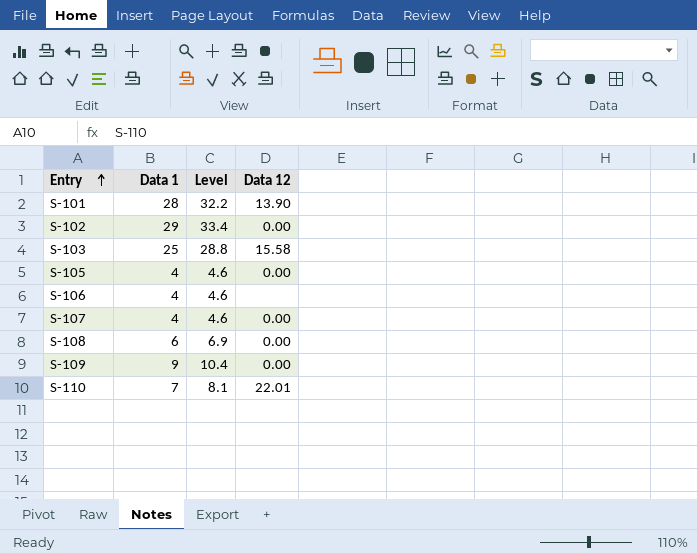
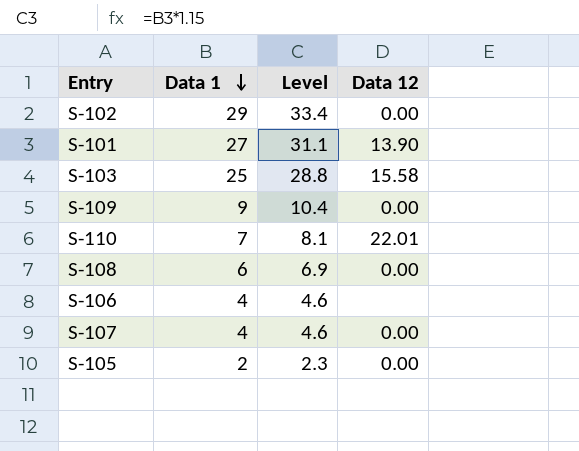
row order: Entry ascending -> Data 1 descending
S-101 | Data 1: 28 -> 27
S-101 | Level: 32.2 -> 31.1
S-105 | Data 1: 4 -> 2
S-105 | Level: 4.6 -> 2.3

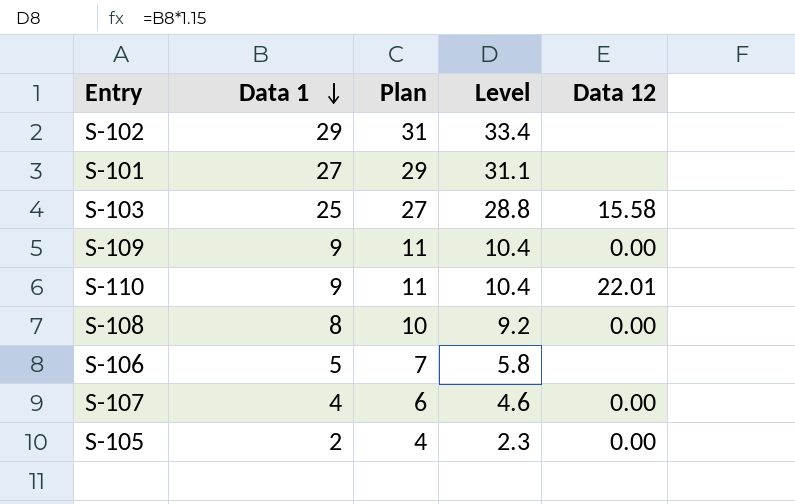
column Plan | formula: none -> [Data 1] + 2
S-102 | Data 12: 0.00 -> none
S-101 | Data 12: 13.90 -> none
S-110 | Data 1: 7 -> 9
S-110 | Level: 8.1 -> 10.4
S-108 | Data 1: 6 -> 8
S-108 | Level: 6.9 -> 9.2
S-106 | Data 1: 4 -> 5
S-106 | Level: 4.6 -> 5.8

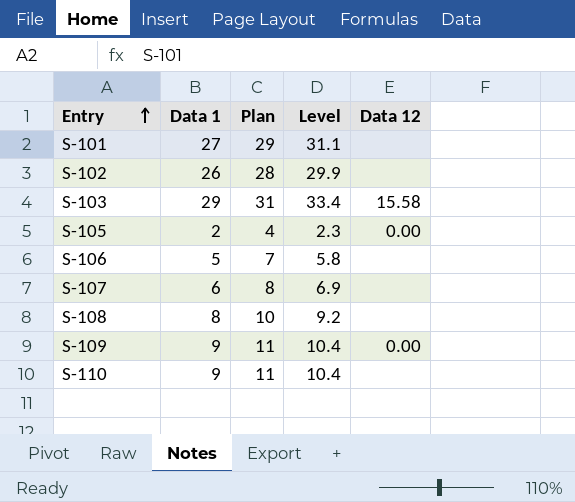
row order: Data 1 descending -> Entry ascending
S-102 | Data 1: 29 -> 26
S-102 | Plan: 31 -> 28
S-102 | Level: 33.4 -> 29.9
S-103 | Data 1: 25 -> 29
S-103 | Plan: 27 -> 31
S-103 | Level: 28.8 -> 33.4
S-107 | Data 1: 4 -> 6
S-107 | Plan: 6 -> 8
S-107 | Level: 4.6 -> 6.9
S-107 | Data 12: 0.00 -> none
S-108 | Data 12: 0.00 -> none
S-110 | Data 12: 22.01 -> none

